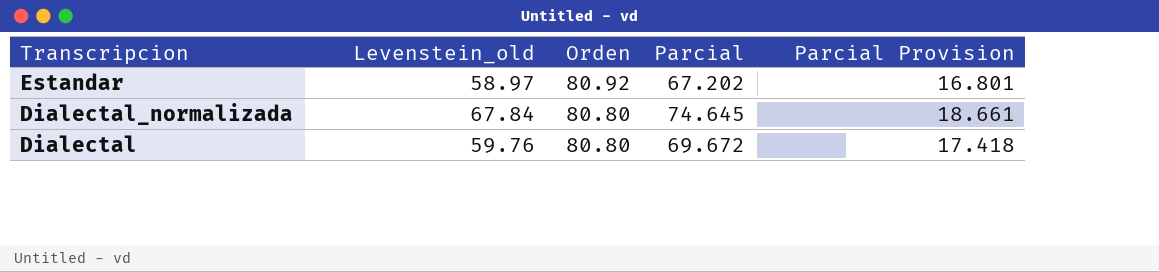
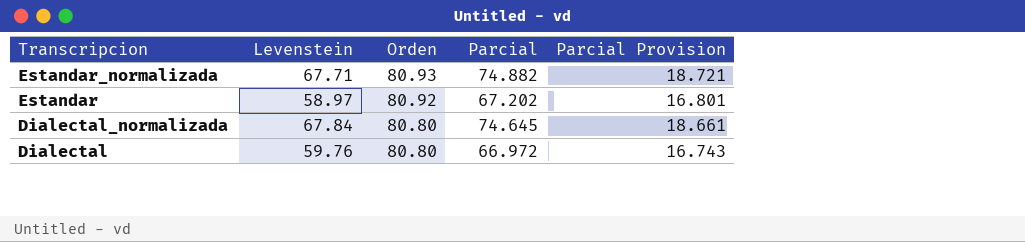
column name: Levenstein_old -> Levenstein
row Estandar_normalizada: none -> 67.71 | 80.93 | 74.882 | 18.721
Dialectal | Parcial: 69.672 -> 66.972
Dialectal | Parcial Provision: 17.418 -> 16.743

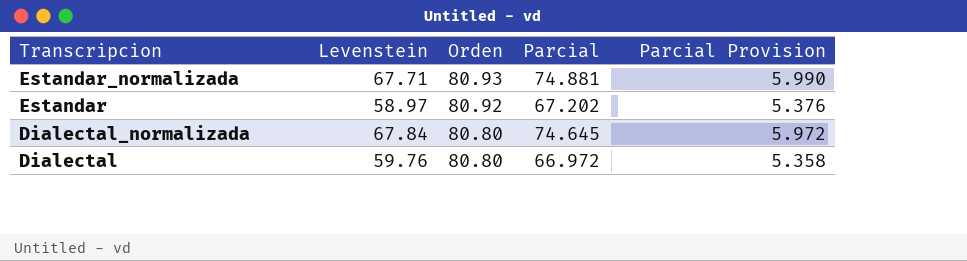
column Parcial Provision | formula: [Parcial] * 0.25 -> [Parcial] * 0.08
Estandar_normalizada | Parcial: 74.882 -> 74.881

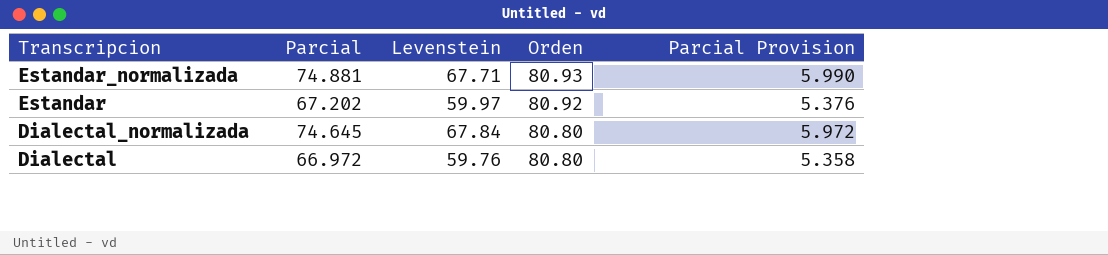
column Parcial | position: 4 -> 2
Estandar | Levenstein: 58.97 -> 59.97

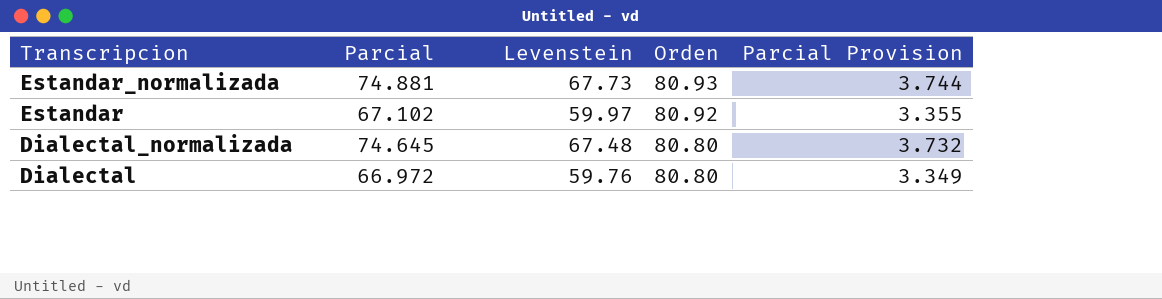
column Parcial Provision | formula: [Parcial] * 0.08 -> [Parcial] * 0.05
Estandar_normalizada | Levenstein: 67.71 -> 67.73
Estandar | Parcial: 67.202 -> 67.102
Dialectal_normalizada | Levenstein: 67.84 -> 67.48

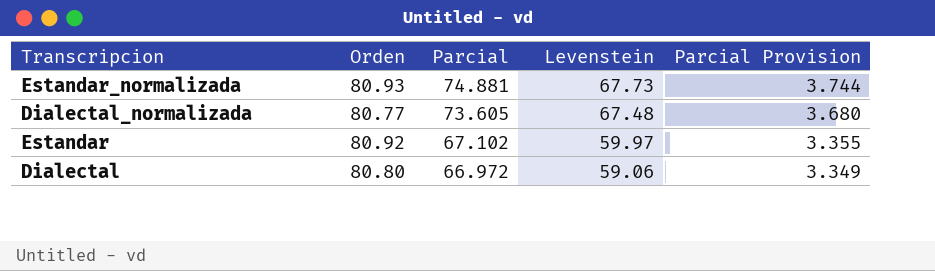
row order: Transcripcion descending -> Parcial descending
column Orden | position: 4 -> 2
Dialectal_normalizada | Orden: 80.80 -> 80.77
Dialectal_normalizada | Parcial: 74.645 -> 73.605
Dialectal_normalizada | Parcial Provision: 3.732 -> 3.680
Dialectal | Levenstein: 59.76 -> 59.06

